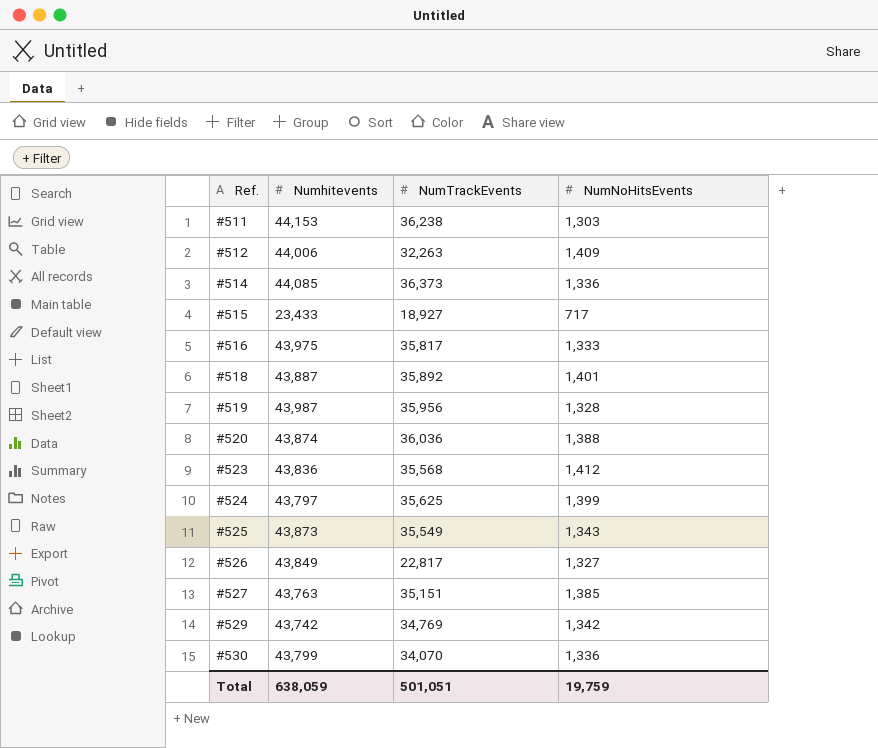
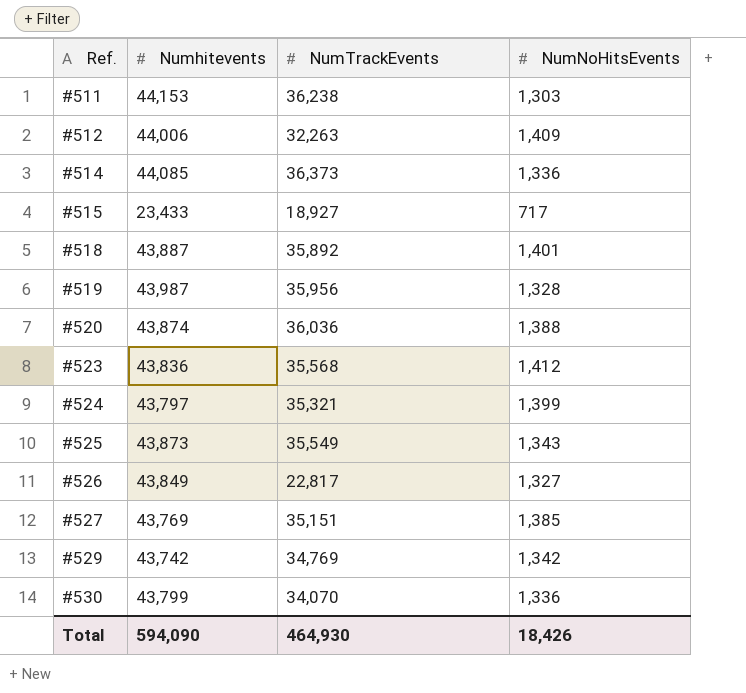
row #516: 43,975 | 35,817 | 1,333 -> none
#524 | NumTrackEvents: 35,625 -> 35,321
#527 | Numhitevents: 43,763 -> 43,769
Total | Numhitevents: 638,059 -> 594,090
Total | NumTrackEvents: 501,051 -> 464,930
Total | NumNoHitsEvents: 19,759 -> 18,426

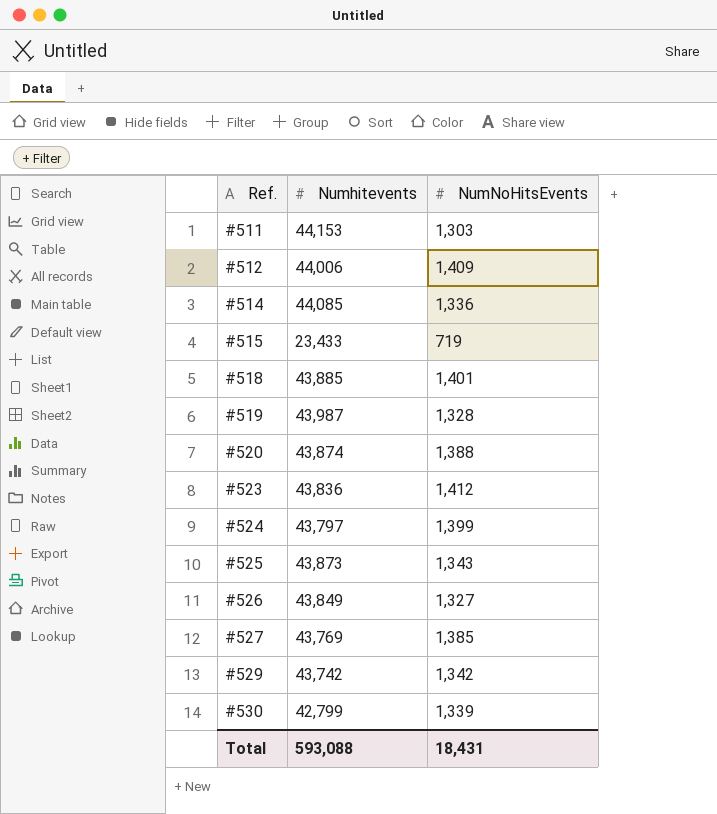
column NumTrackEvents | position: 3 -> none
#515 | NumNoHitsEvents: 717 -> 719
#518 | Numhitevents: 43,887 -> 43,885
#530 | Numhitevents: 43,799 -> 42,799
#530 | NumNoHitsEvents: 1,336 -> 1,339
Total | Numhitevents: 594,090 -> 593,088
Total | NumNoHitsEvents: 18,426 -> 18,431

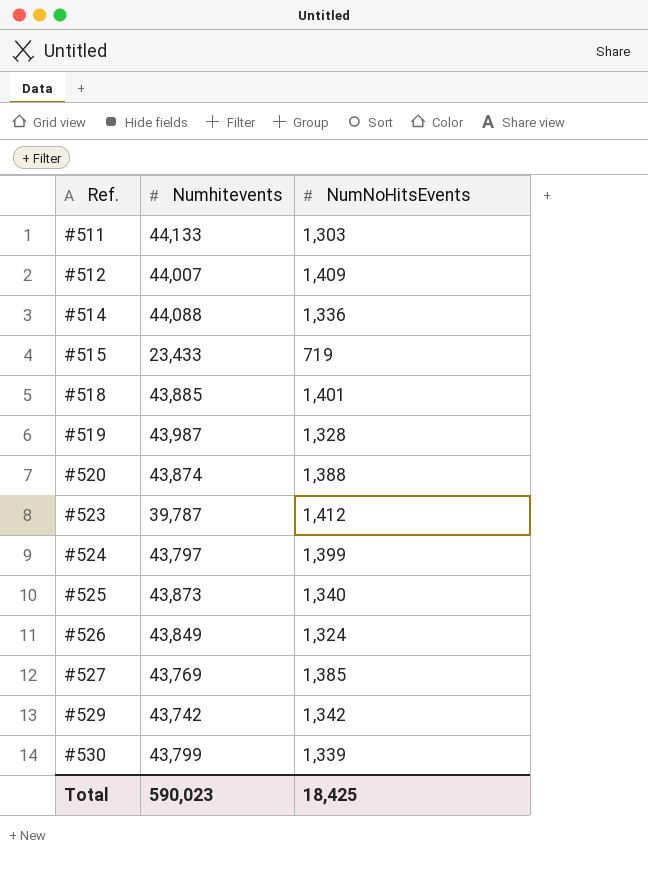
#511 | Numhitevents: 44,153 -> 44,133
#512 | Numhitevents: 44,006 -> 44,007
#514 | Numhitevents: 44,085 -> 44,088
#523 | Numhitevents: 43,836 -> 39,787
#525 | NumNoHitsEvents: 1,343 -> 1,340
#526 | NumNoHitsEvents: 1,327 -> 1,324
#530 | Numhitevents: 42,799 -> 43,799
Total | Numhitevents: 593,088 -> 590,023
Total | NumNoHitsEvents: 18,431 -> 18,425

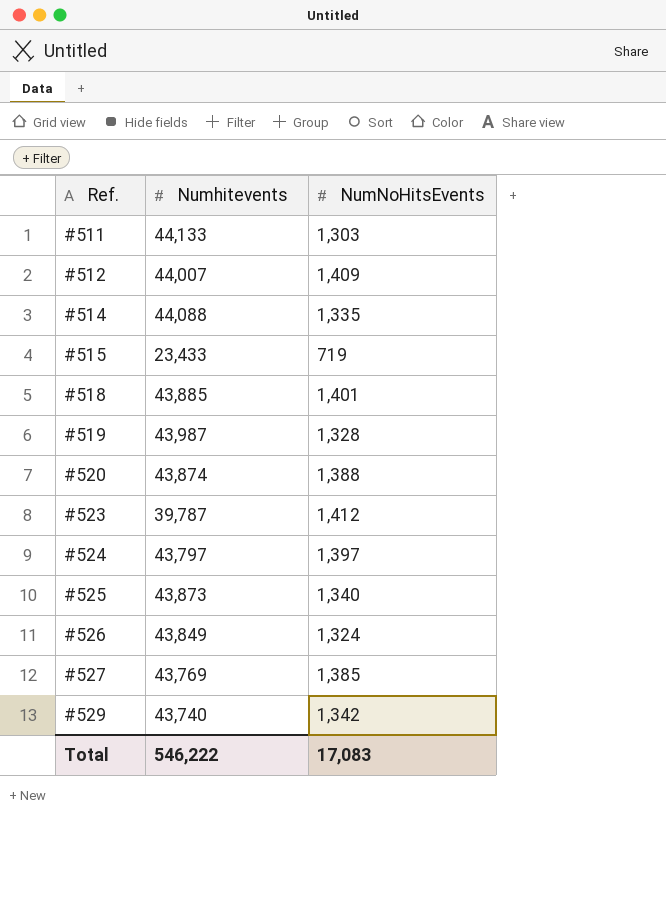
row #530: 43,799 | 1,339 -> none
#514 | NumNoHitsEvents: 1,336 -> 1,335
#524 | NumNoHitsEvents: 1,399 -> 1,397
#529 | Numhitevents: 43,742 -> 43,740
Total | Numhitevents: 590,023 -> 546,222
Total | NumNoHitsEvents: 18,425 -> 17,083

